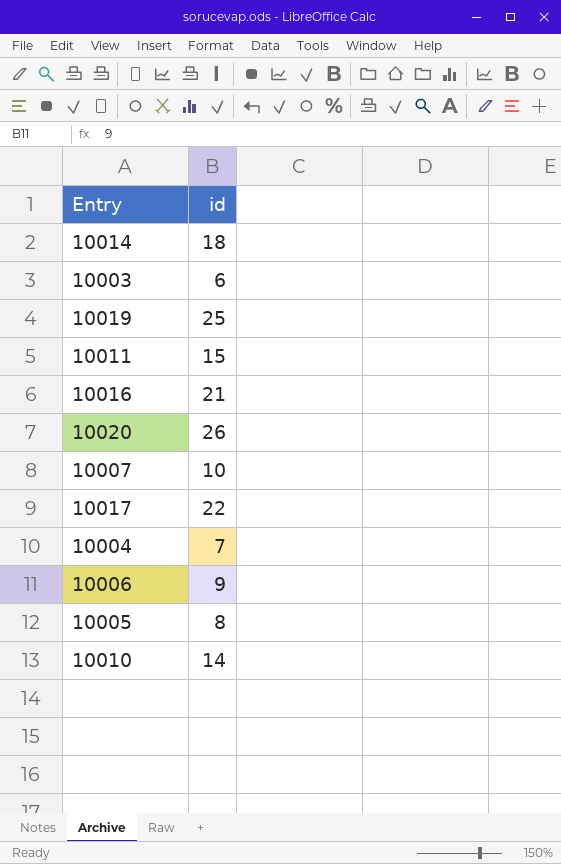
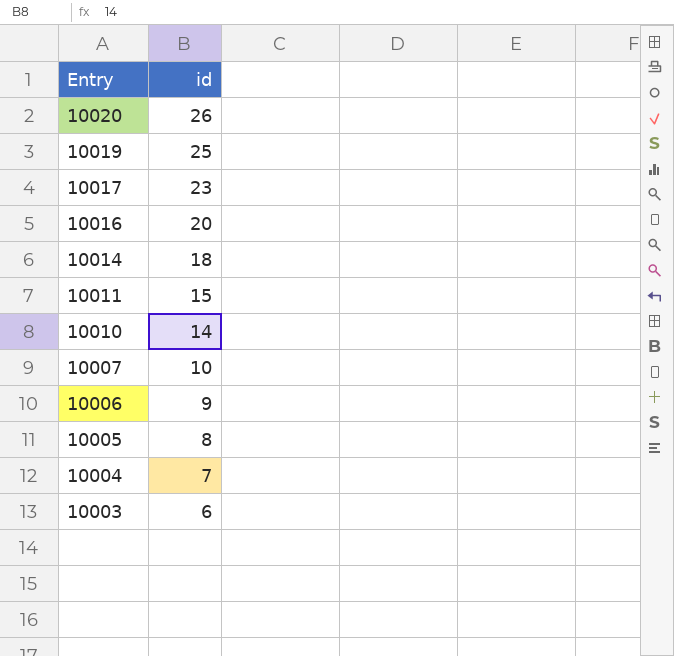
row order: none -> Entry descending
10017 | id: 22 -> 23
10016 | id: 21 -> 20

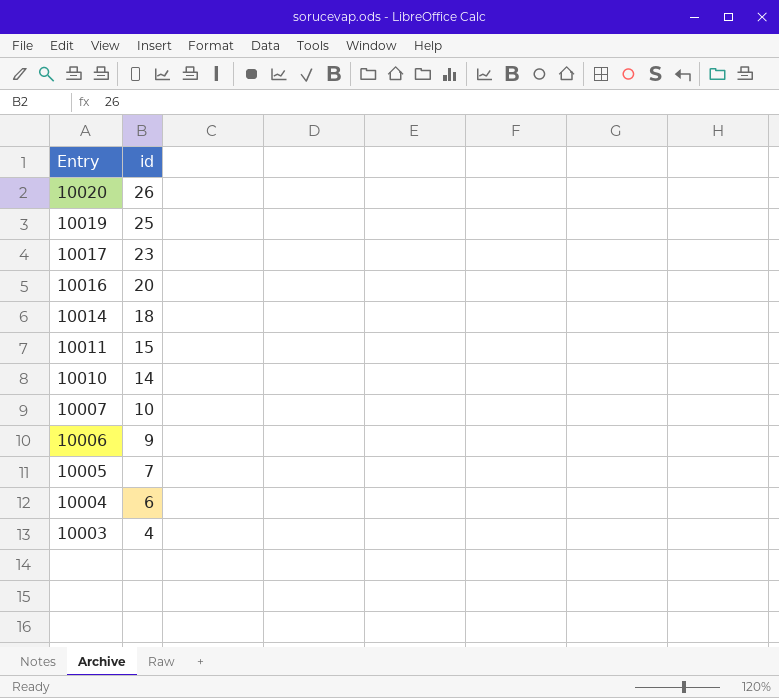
10005 | id: 8 -> 7
10004 | id: 7 -> 6
10003 | id: 6 -> 4

